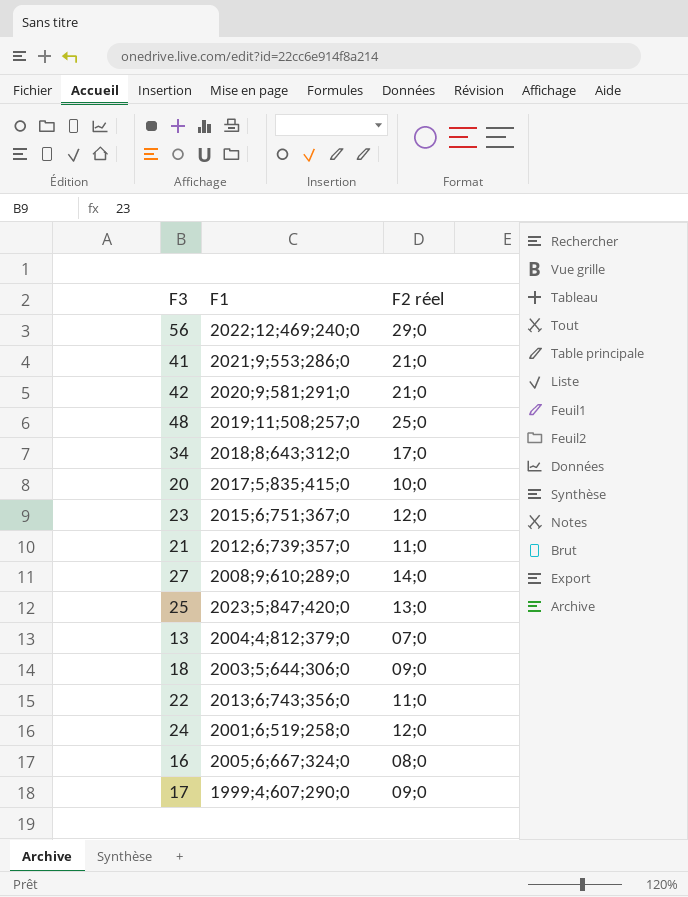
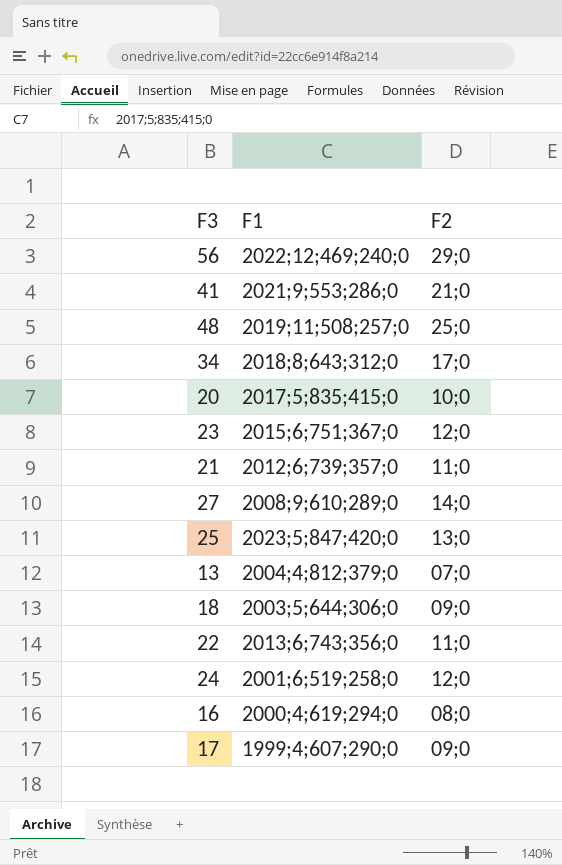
column name: F2 réel -> F2
row 42: 2020;9;581;291;0 | 21;0 -> none
16 | F1: 2005;6;667;324;0 -> 2000;4;619;294;0

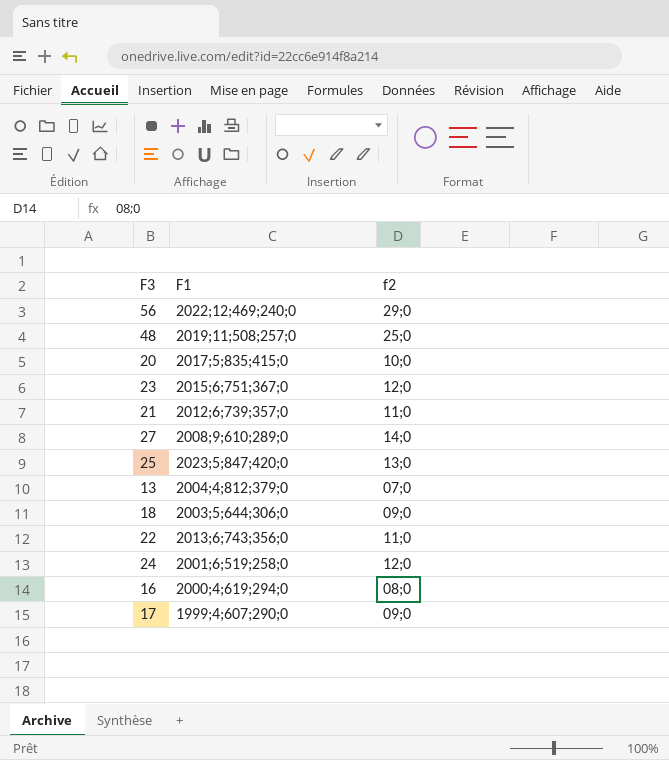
column name: F2 -> f2
row 41: 2021;9;553;286;0 | 21;0 -> none
row 34: 2018;8;643;312;0 | 17;0 -> none

